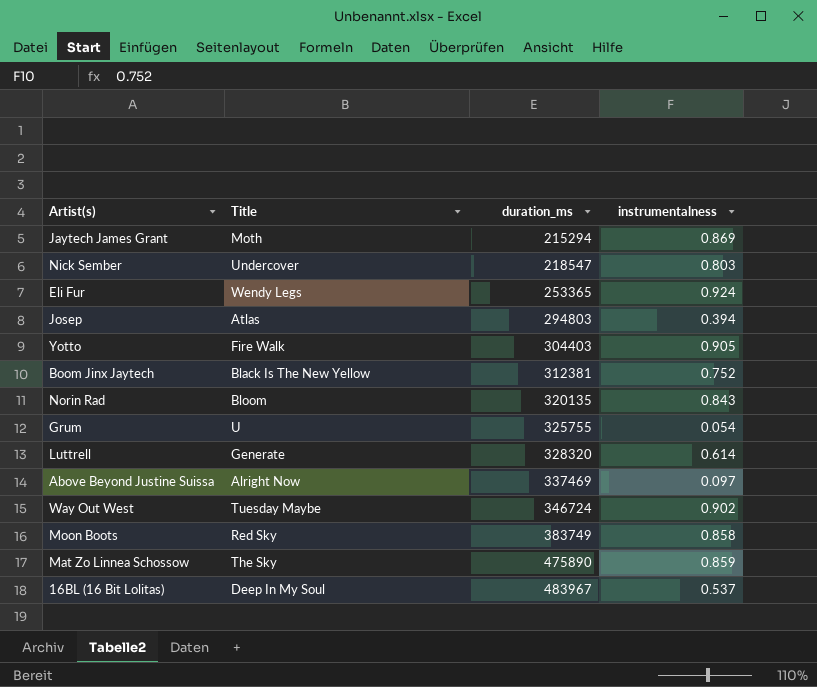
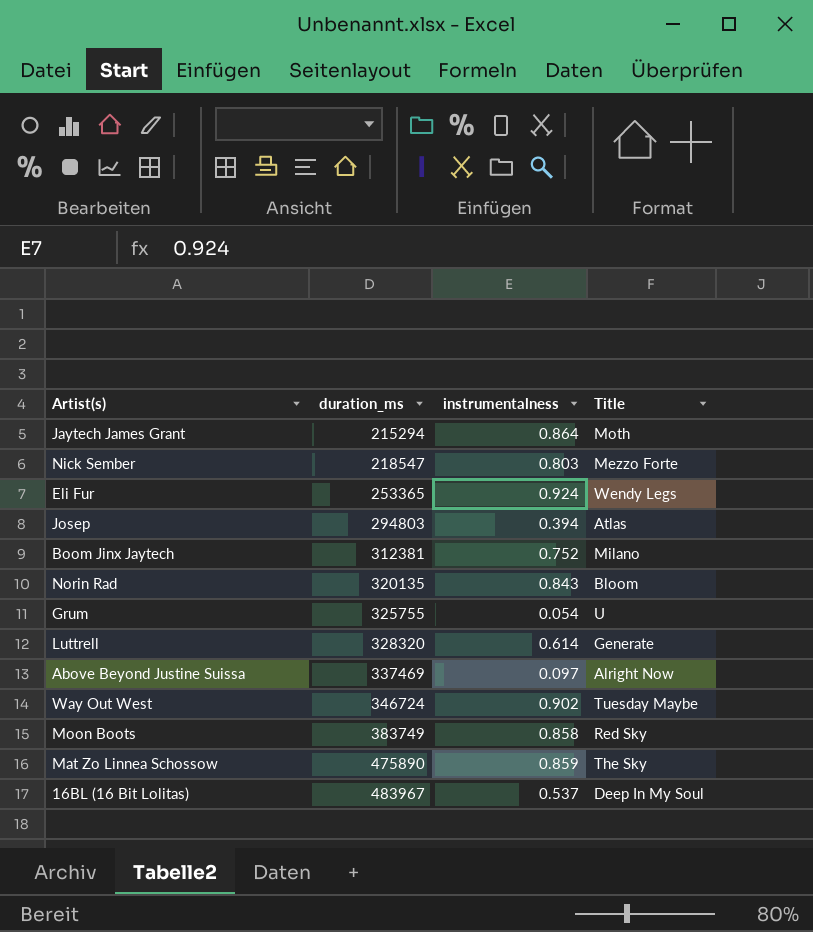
column Title | position: 2 -> 4
row Yotto: Fire Walk | 304403 | 0.905 -> none
Jaytech James Grant | instrumentalness: 0.869 -> 0.864
Nick Sember | Title: Undercover -> Mezzo Forte
Boom Jinx Jaytech | Title: Black Is The New Yellow -> Milano

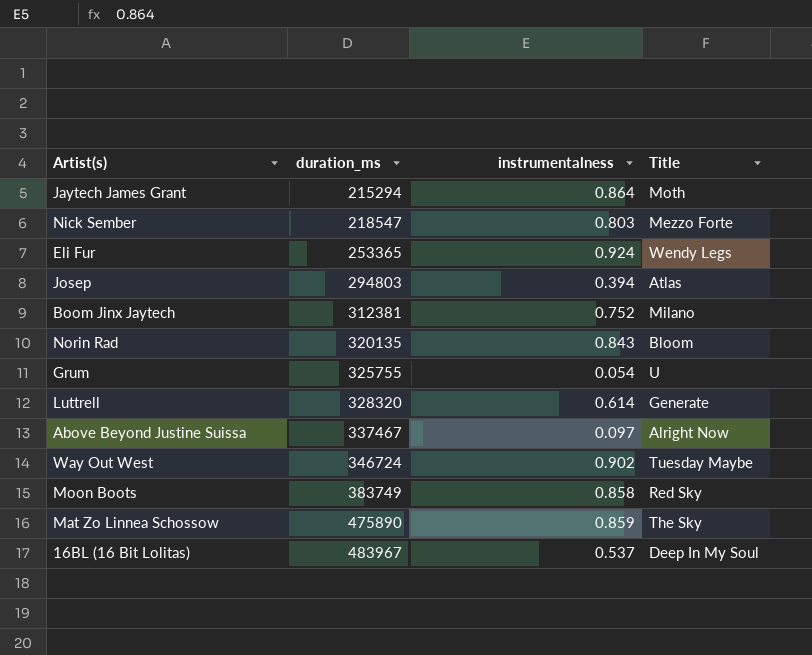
Above Beyond Justine Suissa | duration_ms: 337469 -> 337467

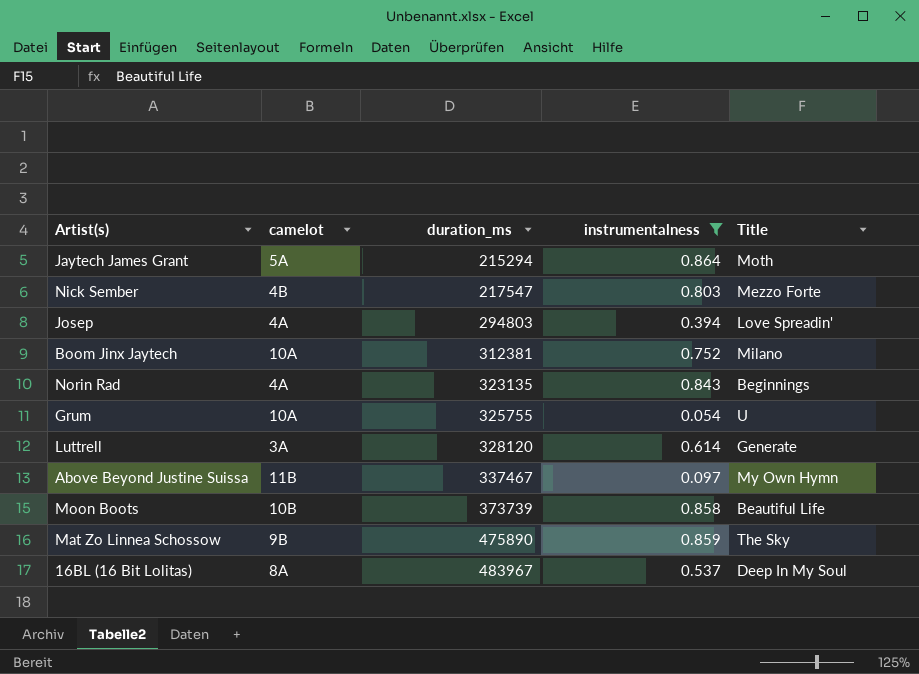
filter: none -> instrumentalness <= 0.864
column camelot | position: none -> 2
Nick Sember | duration_ms: 218547 -> 217547
Josep | Title: Atlas -> Love Spreadin'
Norin Rad | duration_ms: 320135 -> 323135
Norin Rad | Title: Bloom -> Beginnings
Luttrell | duration_ms: 328320 -> 328120
Above Beyond Justine Suissa | Title: Alright Now -> My Own Hymn
Moon Boots | duration_ms: 383749 -> 373739
Moon Boots | Title: Red Sky -> Beautiful Life

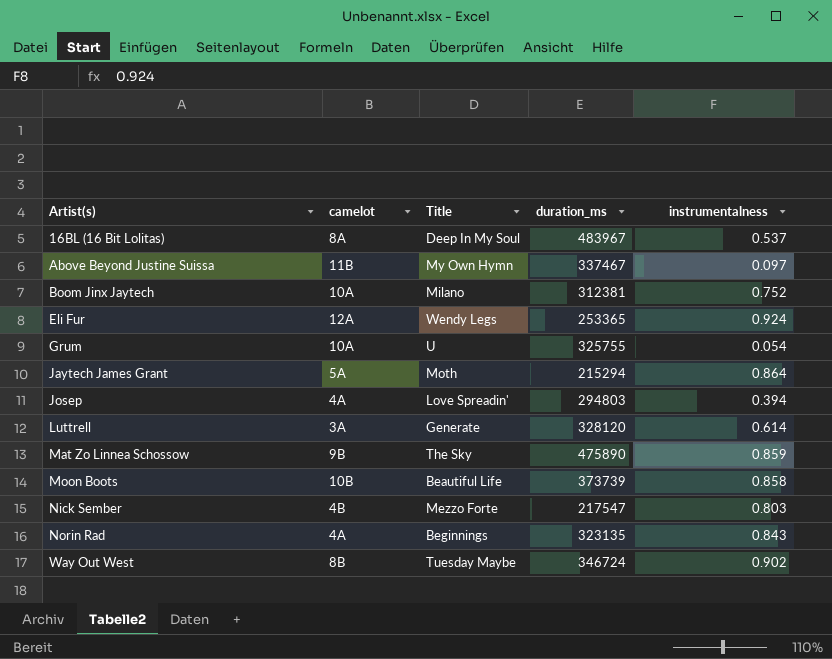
filter: instrumentalness <= 0.864 -> none
row order: duration_ms ascending -> Artist(s) ascending
column Title | position: 5 -> 3

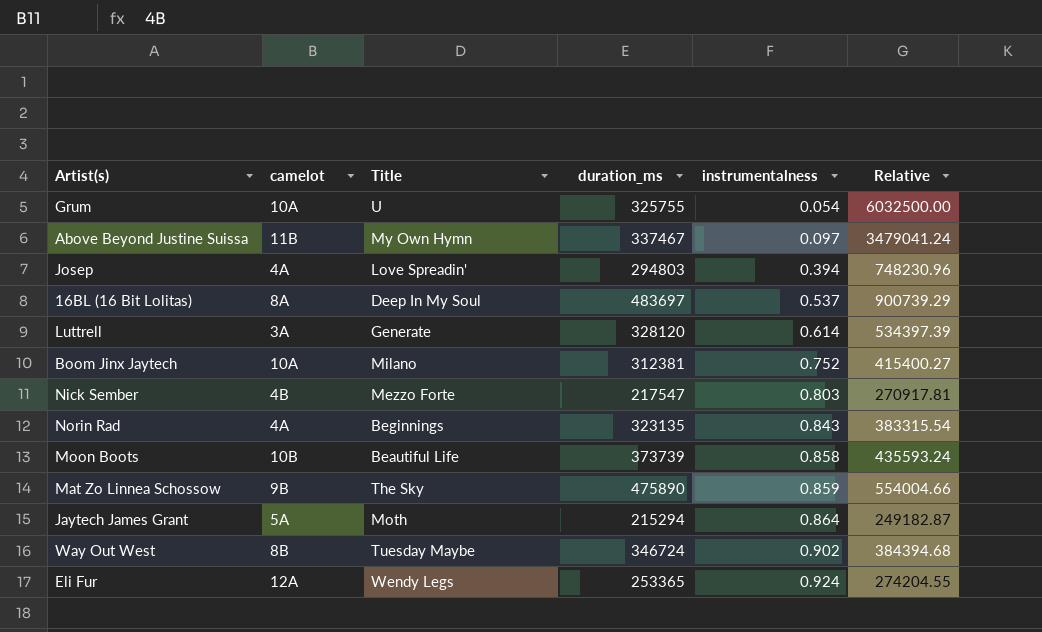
row order: Artist(s) ascending -> instrumentalness ascending
column Relative | formula: none -> [duration_ms] / [instrumentalness]
16BL (16 Bit Lolitas) | duration_ms: 483967 -> 483697

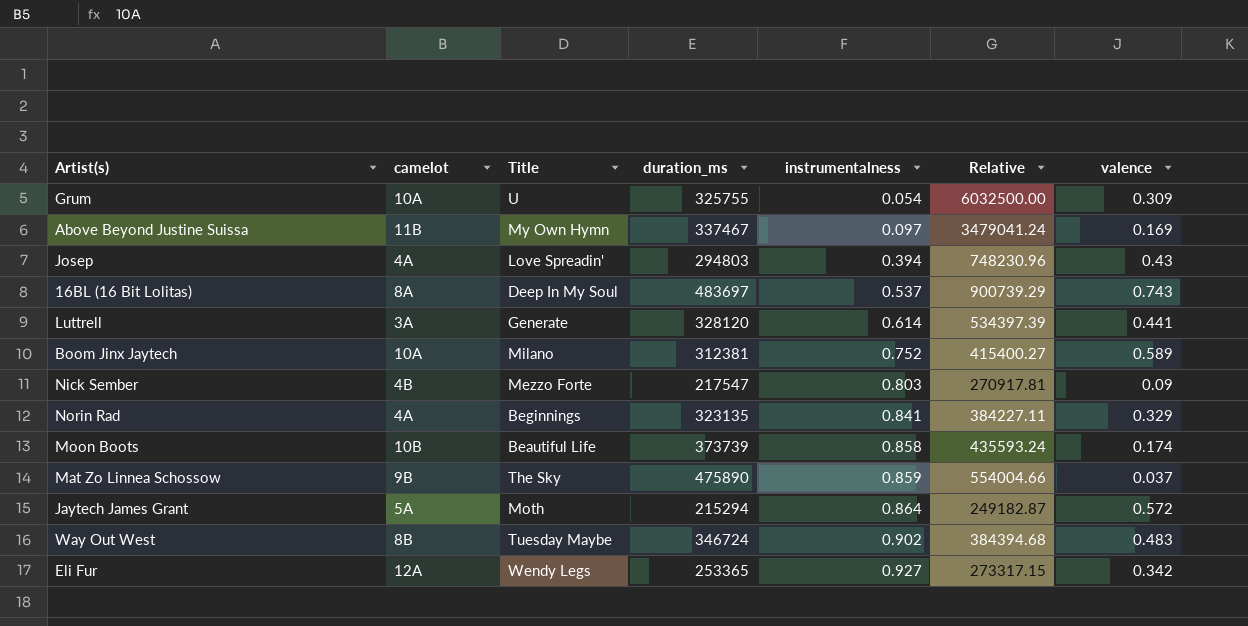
column valence | position: none -> 7
Norin Rad | instrumentalness: 0.843 -> 0.841
Norin Rad | Relative: 383315.54 -> 384227.11
Eli Fur | instrumentalness: 0.924 -> 0.927
Eli Fur | Relative: 274204.55 -> 273317.15

